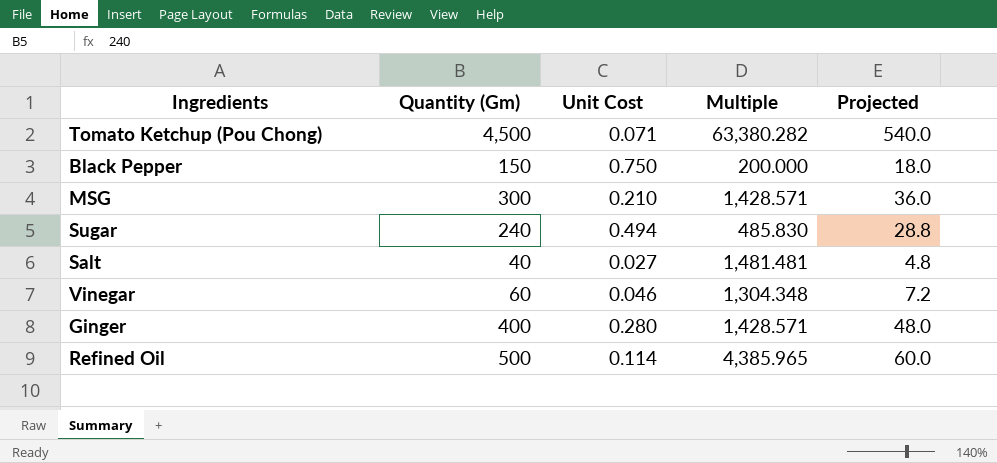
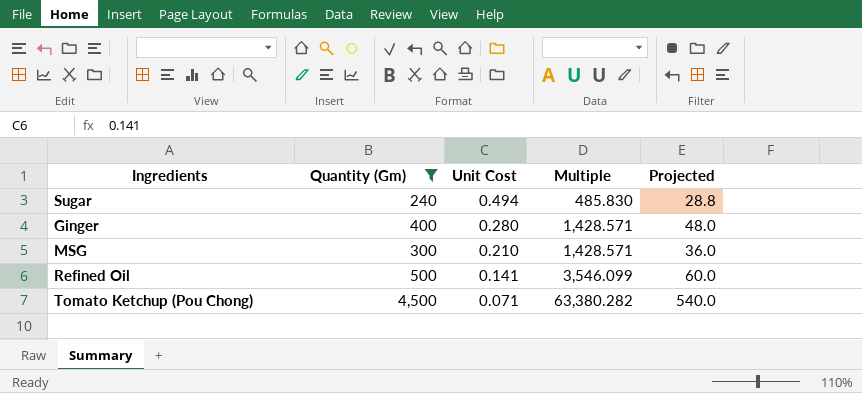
filter: none -> Quantity (Gm) >= 240
row order: none -> Unit Cost descending
Refined Oil | Unit Cost: 0.114 -> 0.141
Refined Oil | Multiple: 4,385.965 -> 3,546.099

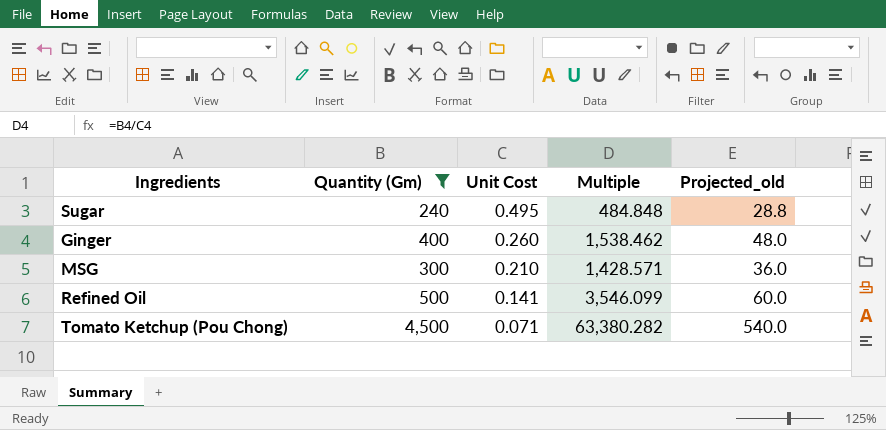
column name: Projected -> Projected_old
Sugar | Unit Cost: 0.494 -> 0.495
Sugar | Multiple: 485.830 -> 484.848
Ginger | Unit Cost: 0.280 -> 0.260
Ginger | Multiple: 1,428.571 -> 1,538.462

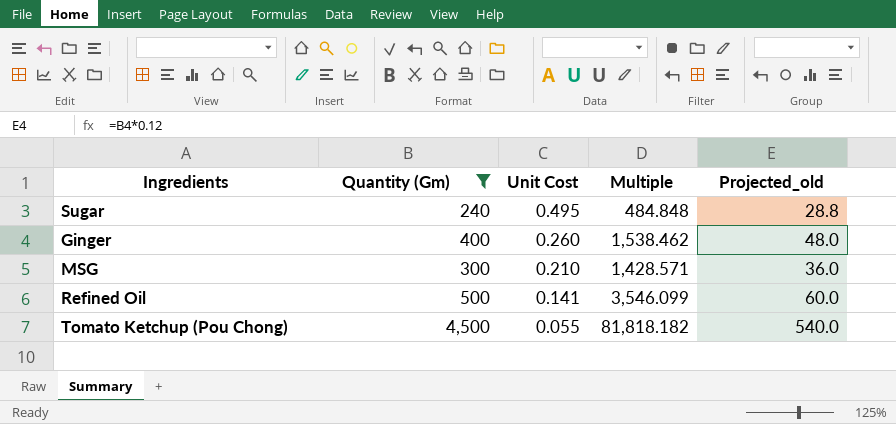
Tomato Ketchup (Pou Chong) | Unit Cost: 0.071 -> 0.055
Tomato Ketchup (Pou Chong) | Multiple: 63,380.282 -> 81,818.182

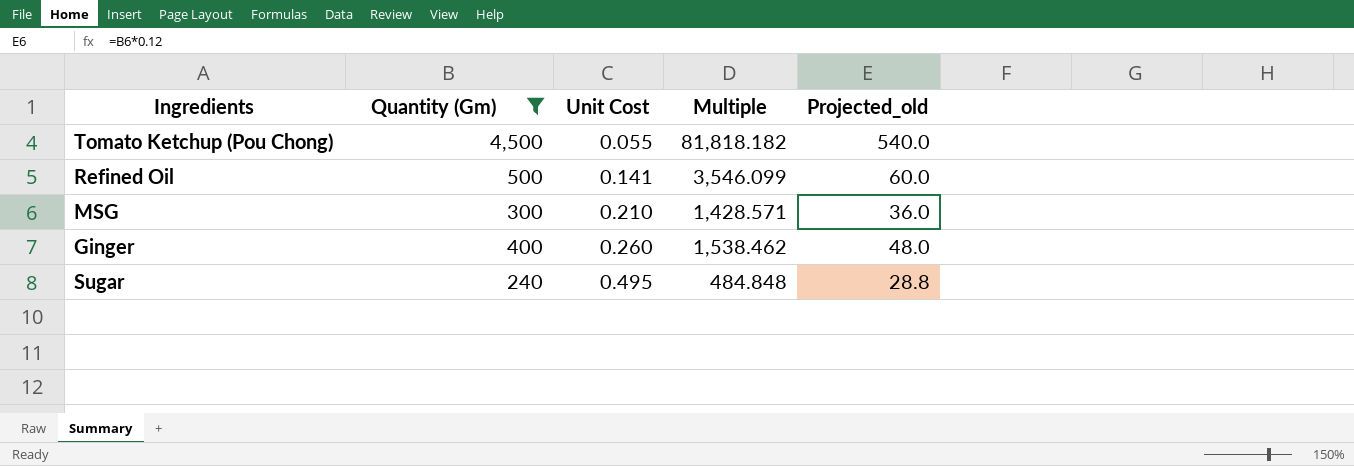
row order: Unit Cost descending -> Unit Cost ascending

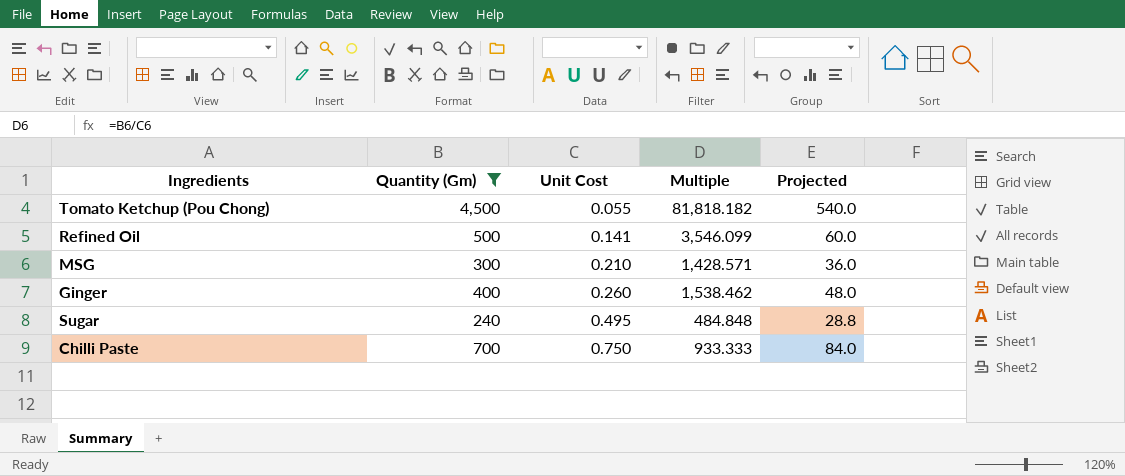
column name: Projected_old -> Projected
row Chilli Paste: none -> 700 | 0.750 | 933.333 | 84.0

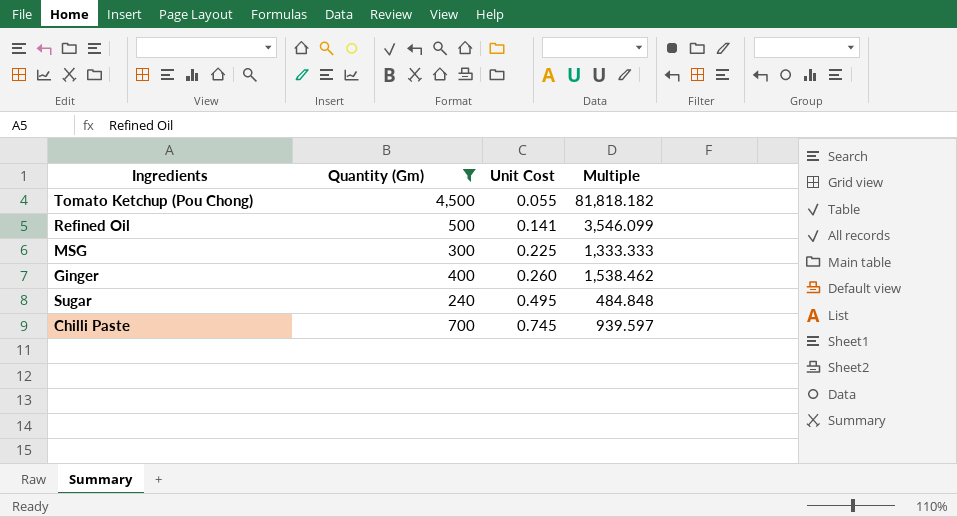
column Projected | formula: [Quantity (Gm)] * 0.12 -> none
MSG | Unit Cost: 0.210 -> 0.225
MSG | Multiple: 1,428.571 -> 1,333.333
Chilli Paste | Unit Cost: 0.750 -> 0.745
Chilli Paste | Multiple: 933.333 -> 939.597

